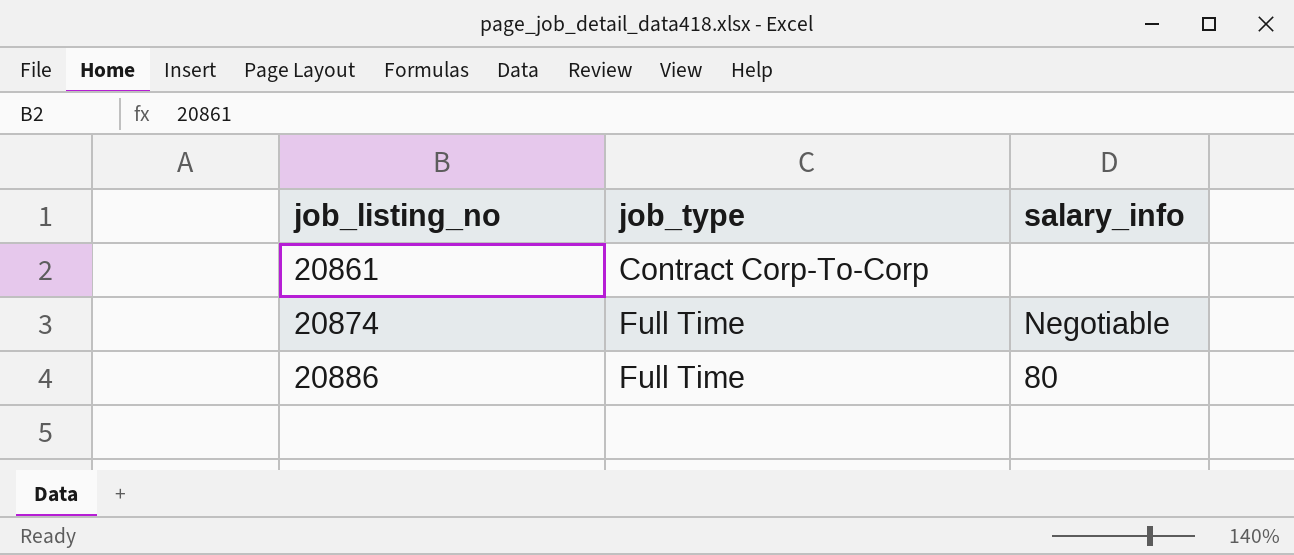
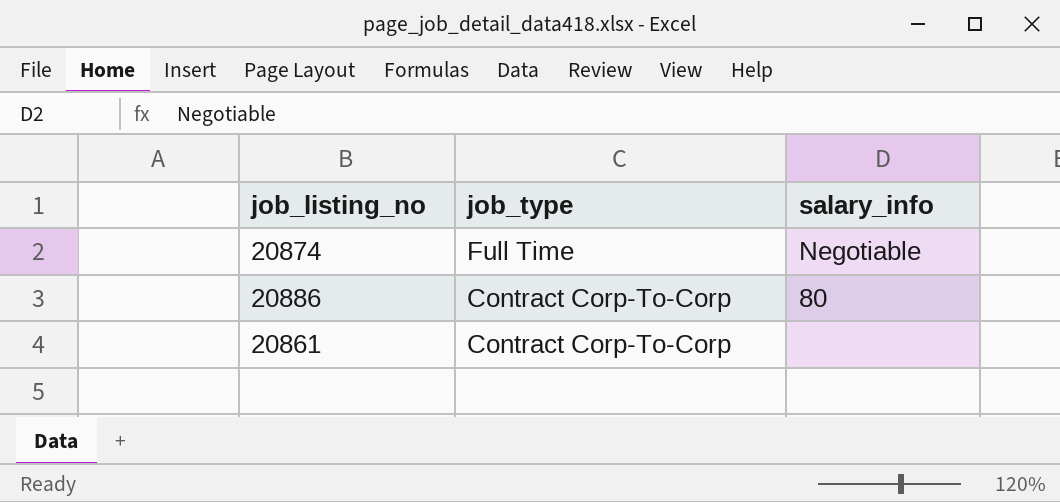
row order: job_listing_no ascending -> job_type descending
20886 | job_type: Full Time -> Contract Corp-To-Corp

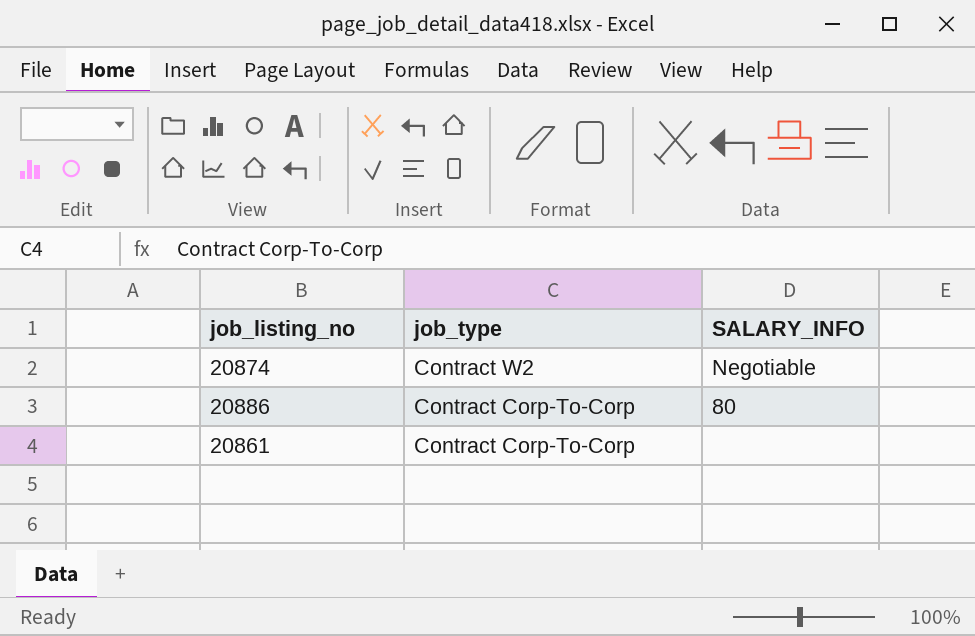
column name: salary_info -> SALARY_INFO
20874 | job_type: Full Time -> Contract W2

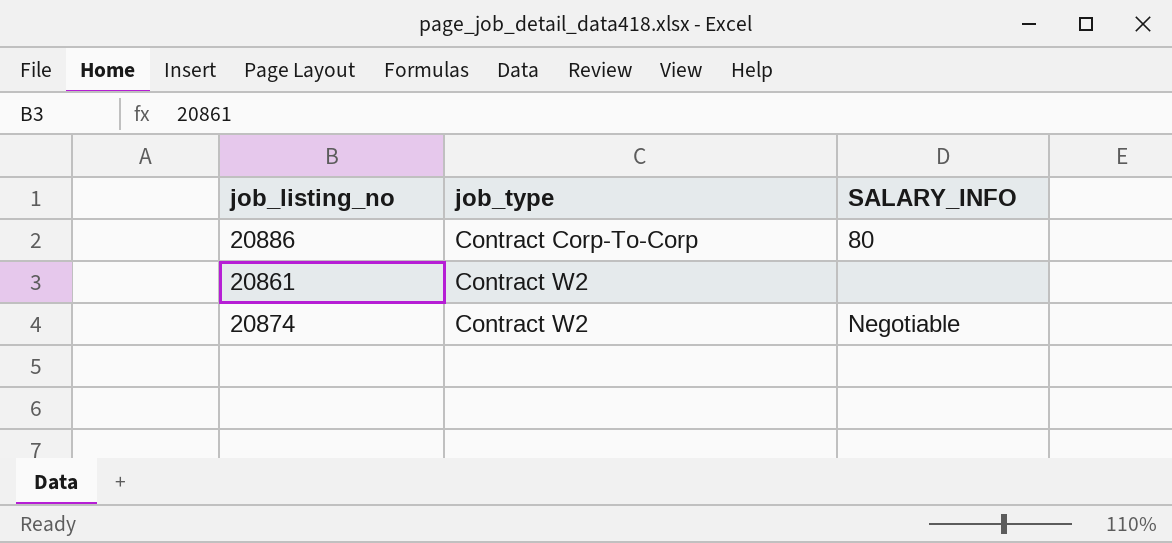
row order: job_type descending -> job_type ascending
20861 | job_type: Contract Corp-To-Corp -> Contract W2

